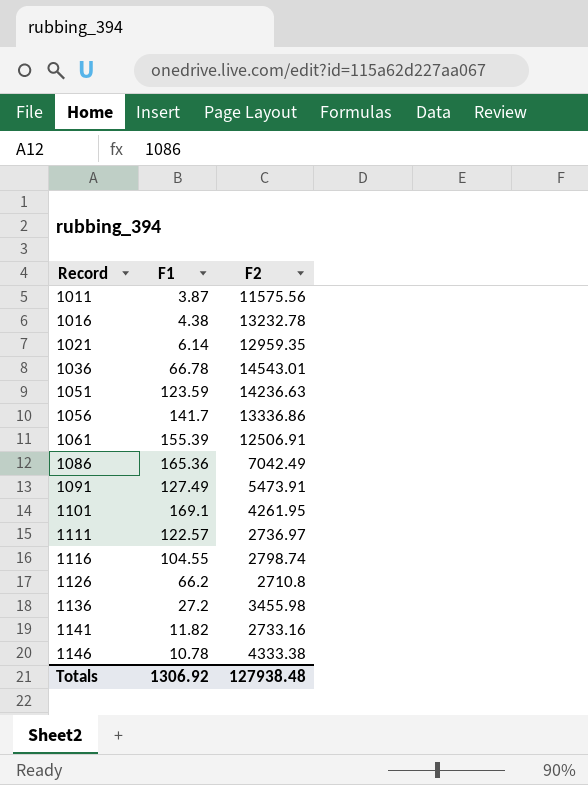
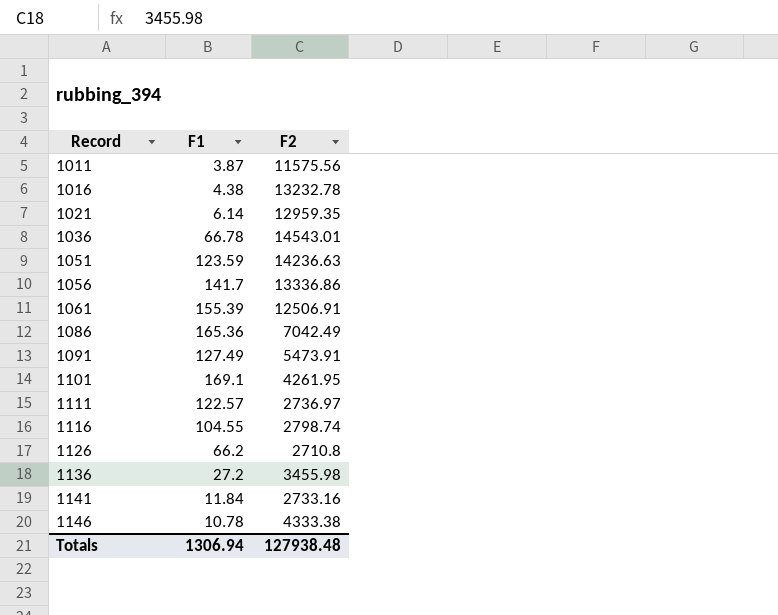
1141 | F1: 11.82 -> 11.84
Totals | F1: 1306.92 -> 1306.94

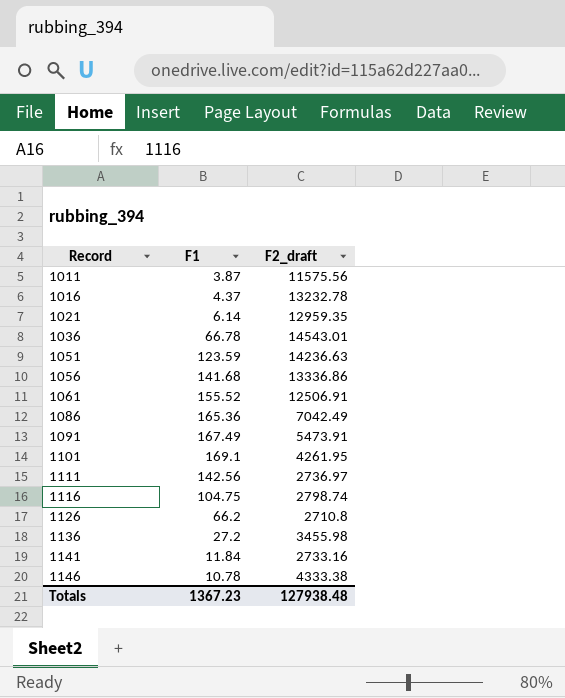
column name: F2 -> F2_draft
1016 | F1: 4.38 -> 4.37
1056 | F1: 141.7 -> 141.68
1061 | F1: 155.39 -> 155.52
1091 | F1: 127.49 -> 167.49
1111 | F1: 122.57 -> 142.56
1116 | F1: 104.55 -> 104.75
Totals | F1: 1306.94 -> 1367.23

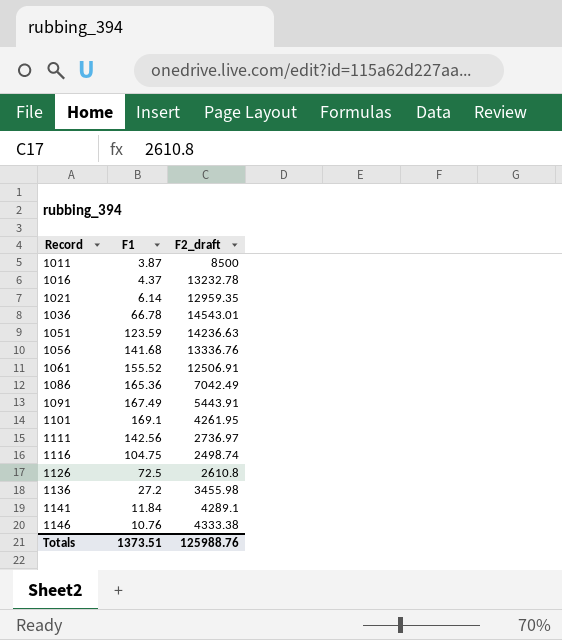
1011 | F2_draft: 11575.56 -> 8500
1056 | F2_draft: 13336.86 -> 13336.76
1091 | F2_draft: 5473.91 -> 5443.91
1116 | F2_draft: 2798.74 -> 2498.74
1126 | F1: 66.2 -> 72.5
1126 | F2_draft: 2710.8 -> 2610.8
1141 | F2_draft: 2733.16 -> 4289.1
1146 | F1: 10.78 -> 10.76
Totals | F1: 1367.23 -> 1373.51
Totals | F2_draft: 127938.48 -> 125988.76

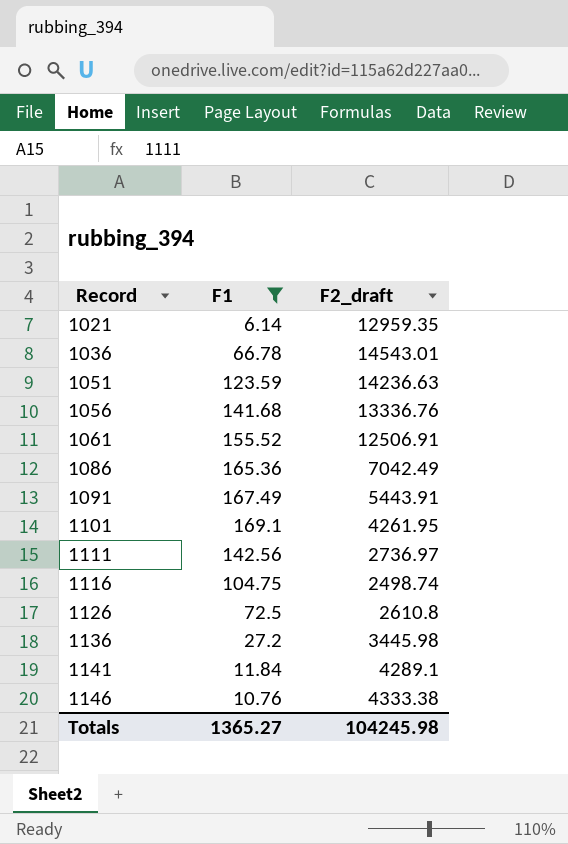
filter: none -> F1 >= 6.14
1136 | F2_draft: 3455.98 -> 3445.98
Totals | F1: 1373.51 -> 1365.27
Totals | F2_draft: 125988.76 -> 104245.98

